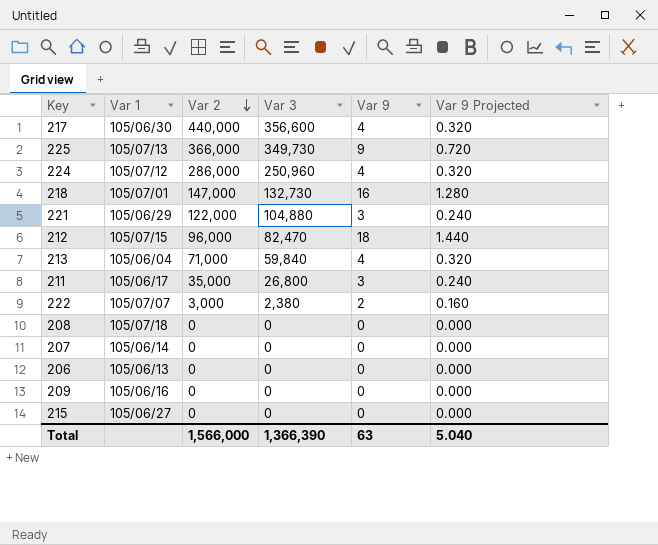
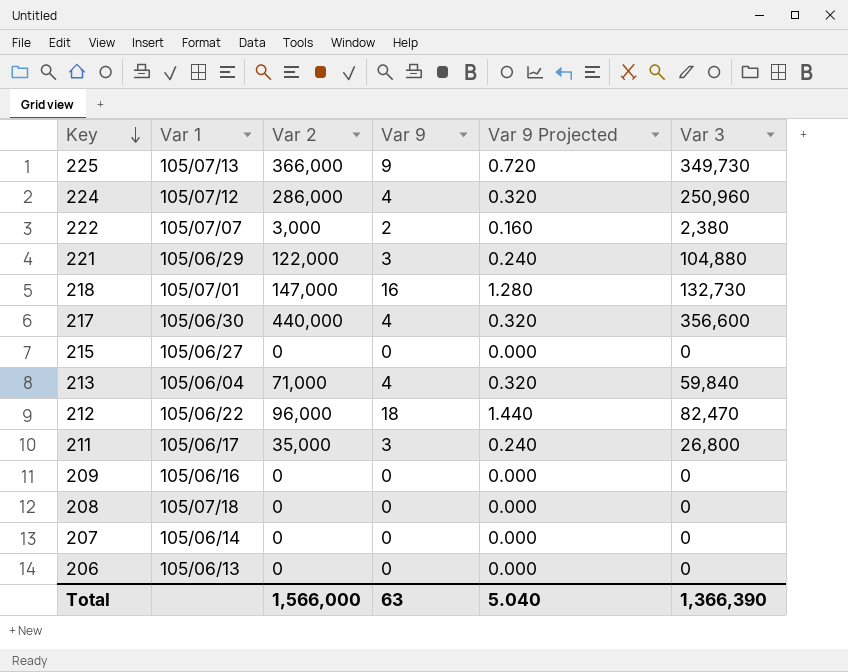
row order: Var 2 descending -> Key descending
column Var 3 | position: 4 -> 6
212 | Var 1: 105/07/15 -> 105/06/22

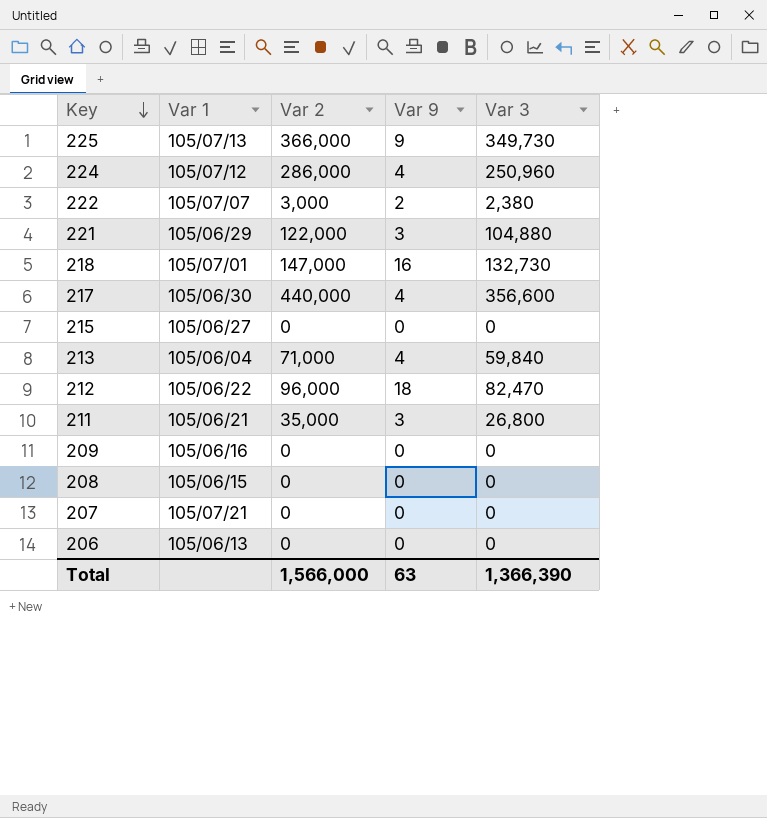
column Var 9 Projected | formula: [Var 9] * 0.08 -> none
211 | Var 1: 105/06/17 -> 105/06/21
208 | Var 1: 105/07/18 -> 105/06/15
207 | Var 1: 105/06/14 -> 105/07/21

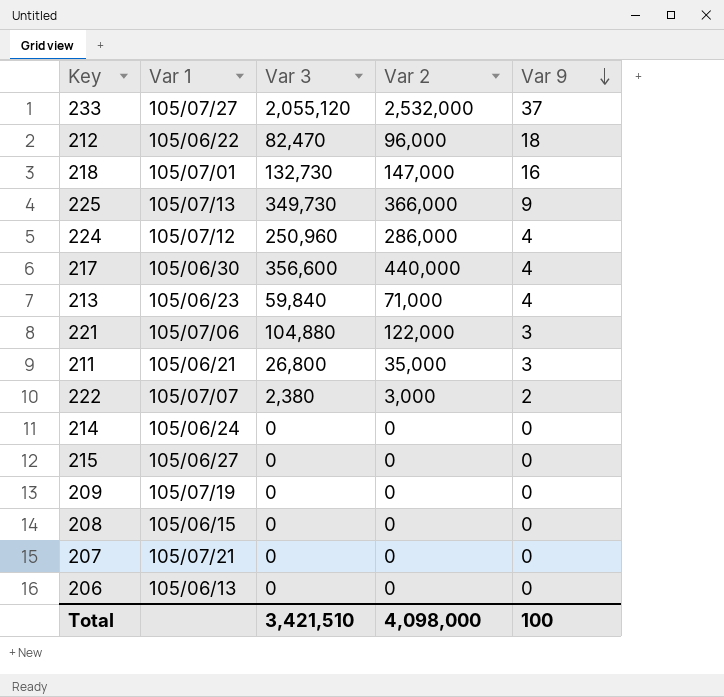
row order: Key descending -> Var 9 descending
column Var 3 | position: 5 -> 3
row 233: none -> 105/07/27 | 2,055,120 | 2,532,000 | 37
213 | Var 1: 105/06/04 -> 105/06/23
221 | Var 1: 105/06/29 -> 105/07/06
row 214: none -> 105/06/24 | 0 | 0 | 0
209 | Var 1: 105/06/16 -> 105/07/19
Total | Var 3: 1,366,390 -> 3,421,510
Total | Var 2: 1,566,000 -> 4,098,000
Total | Var 9: 63 -> 100

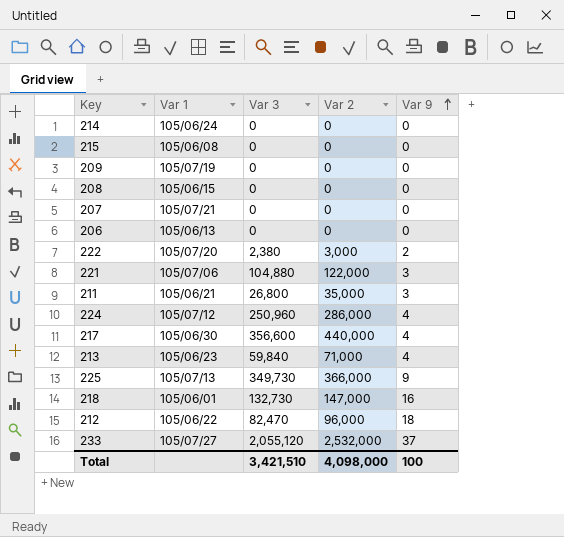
row order: Var 9 descending -> Var 9 ascending
215 | Var 1: 105/06/27 -> 105/06/08
222 | Var 1: 105/07/07 -> 105/07/20
218 | Var 1: 105/07/01 -> 105/06/01

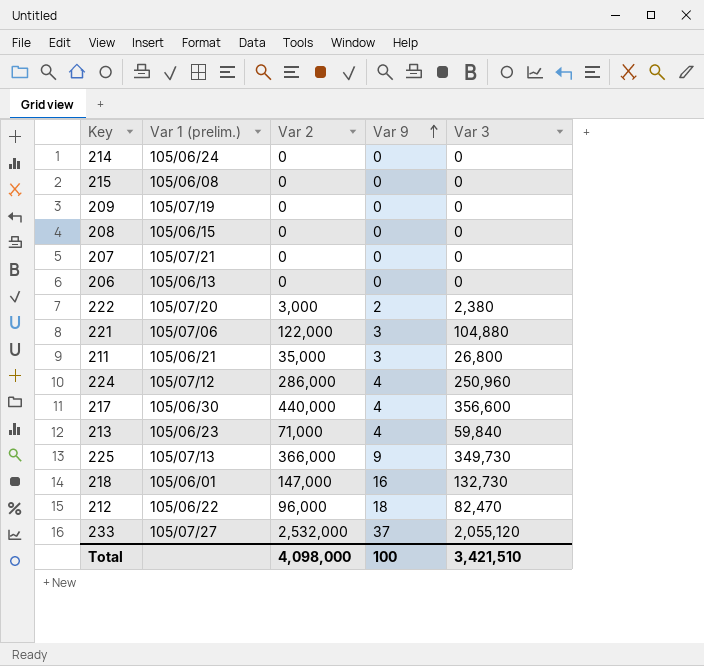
column name: Var 1 -> Var 1 (prelim.)
column Var 3 | position: 3 -> 5

